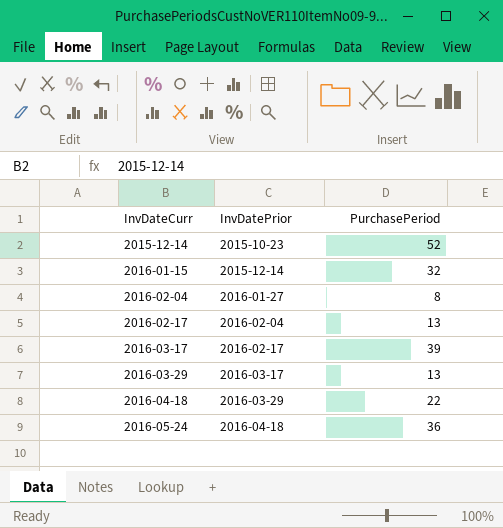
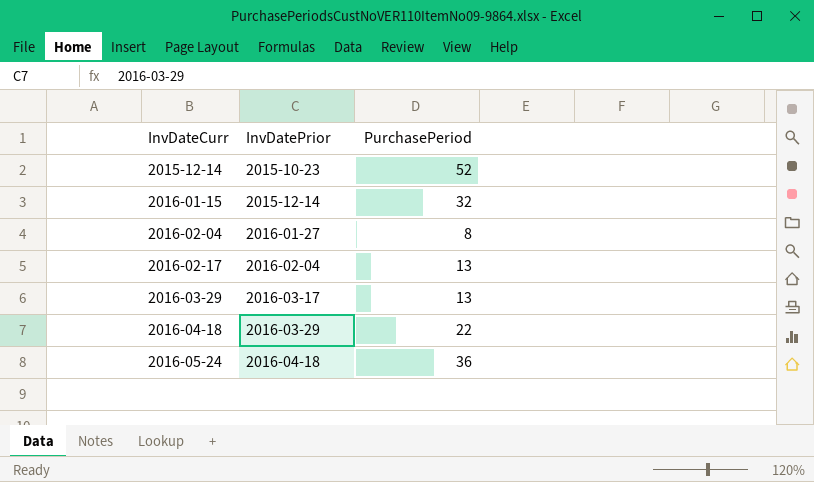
row 2016-03-17: 2016-02-17 | 39 -> none

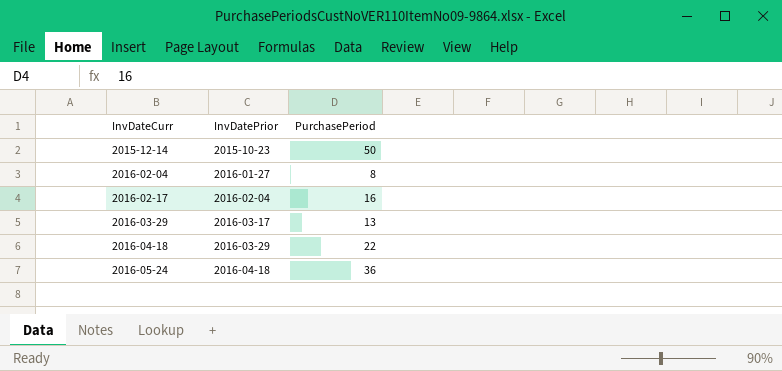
row 2016-01-15: 2015-12-14 | 32 -> none
2015-12-14 | PurchasePeriod: 52 -> 50
2016-02-17 | PurchasePeriod: 13 -> 16

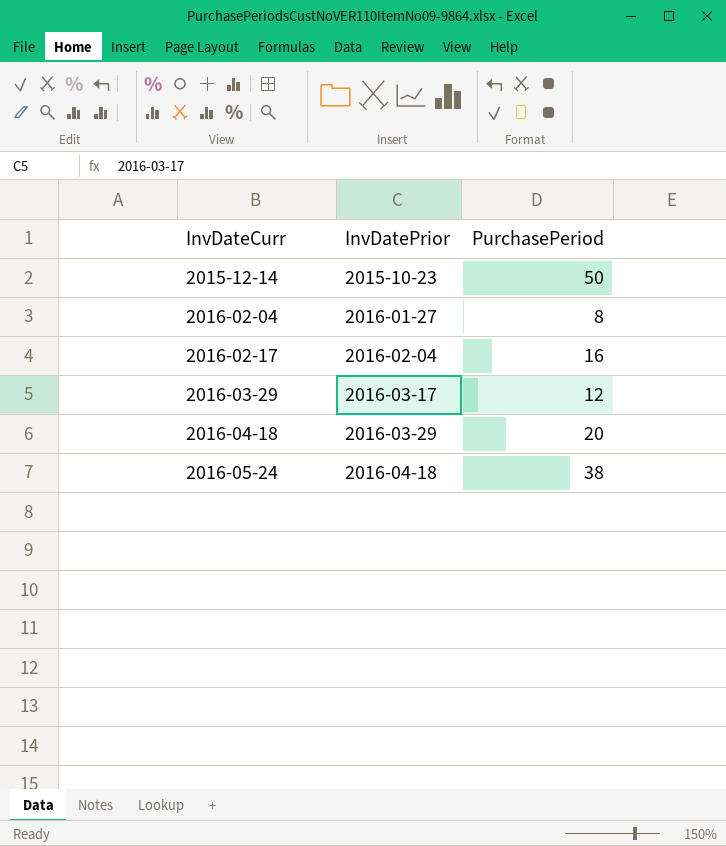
2016-03-29 | PurchasePeriod: 13 -> 12
2016-04-18 | PurchasePeriod: 22 -> 20
2016-05-24 | PurchasePeriod: 36 -> 38

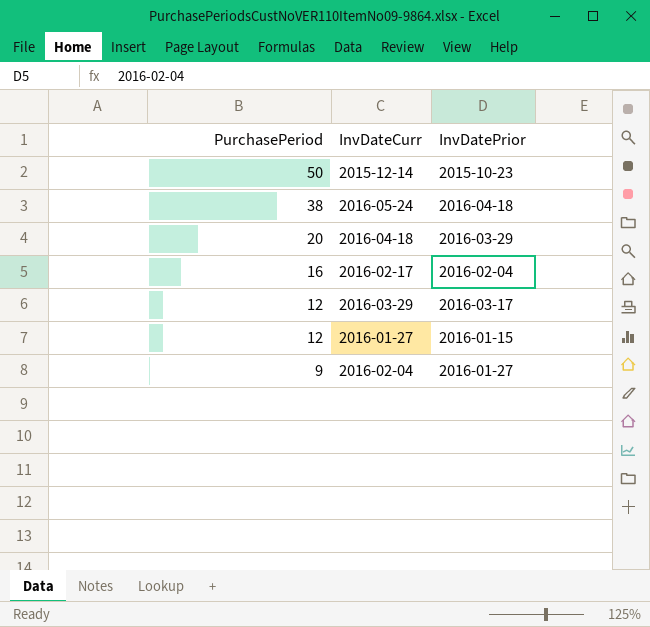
row order: InvDateCurr ascending -> PurchasePeriod descending
column PurchasePeriod | position: 3 -> 1
row 2016-01-27: none -> 12 | 2016-01-15
2016-02-04 | PurchasePeriod: 8 -> 9

